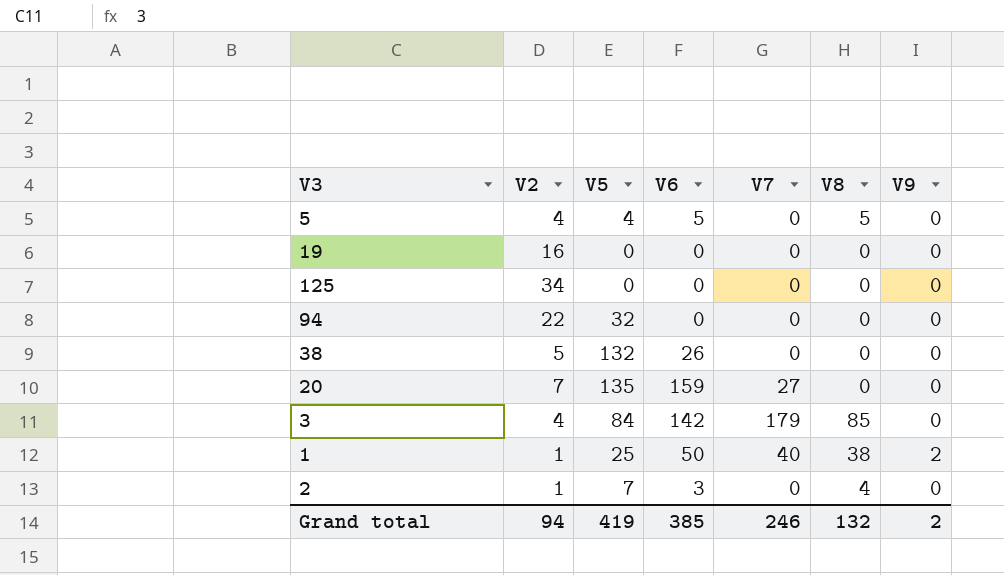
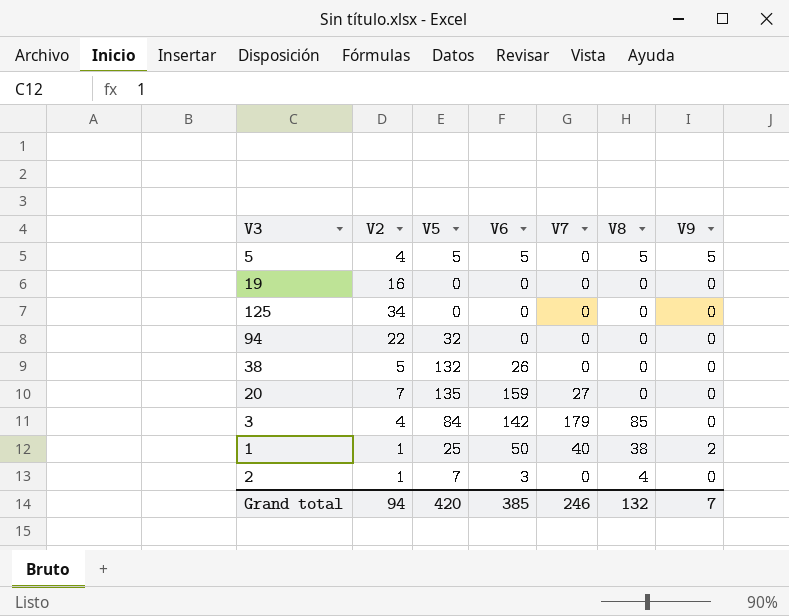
5 | V5: 4 -> 5
5 | V9: 0 -> 5
Grand total | V5: 419 -> 420
Grand total | V9: 2 -> 7

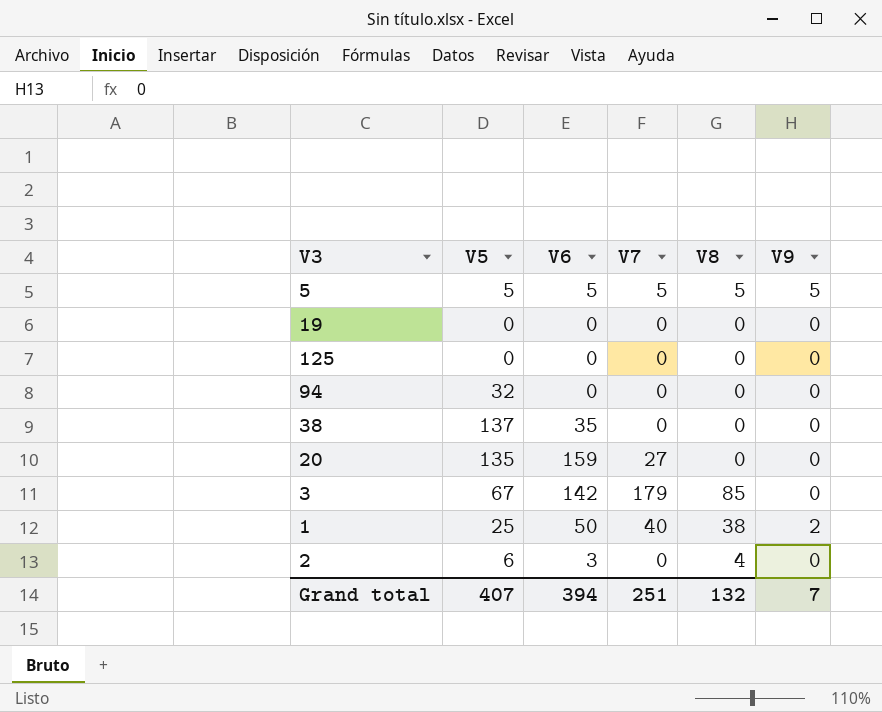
column V2 | position: 2 -> none
5 | V7: 0 -> 5
38 | V5: 132 -> 137
38 | V6: 26 -> 35
3 | V5: 84 -> 67
2 | V5: 7 -> 6
Grand total | V5: 420 -> 407
Grand total | V6: 385 -> 394
Grand total | V7: 246 -> 251

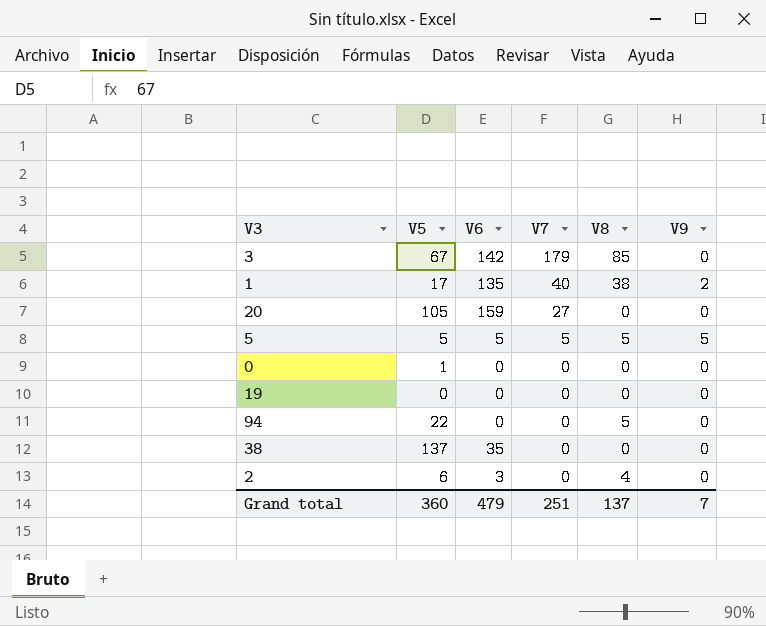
row order: none -> V7 descending
row 125: 0 | 0 | 0 | 0 | 0 -> none
1 | V5: 25 -> 17
1 | V6: 50 -> 135
20 | V5: 135 -> 105
row 0: none -> 1 | 0 | 0 | 0 | 0
94 | V5: 32 -> 22
94 | V8: 0 -> 5
Grand total | V5: 407 -> 360
Grand total | V6: 394 -> 479
Grand total | V8: 132 -> 137

